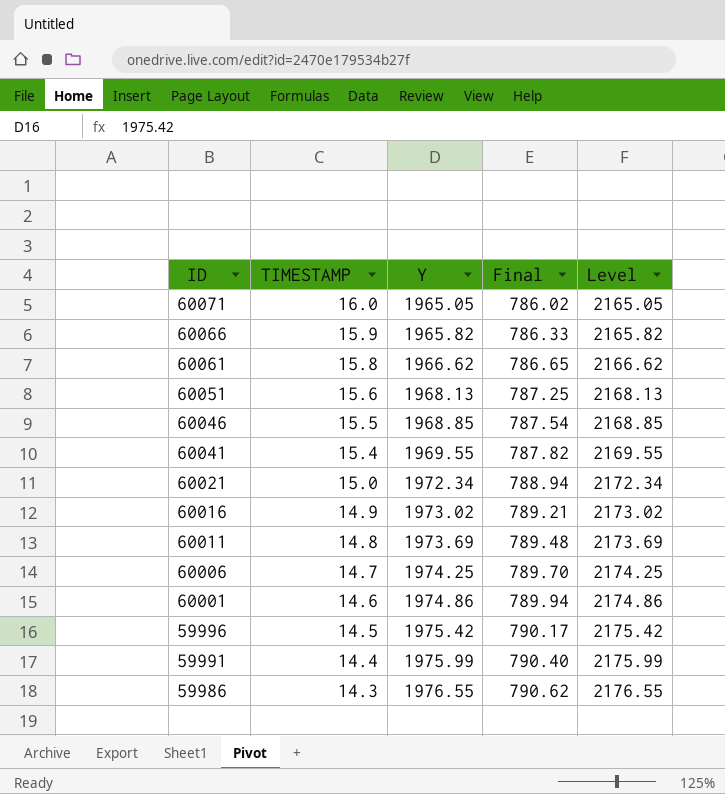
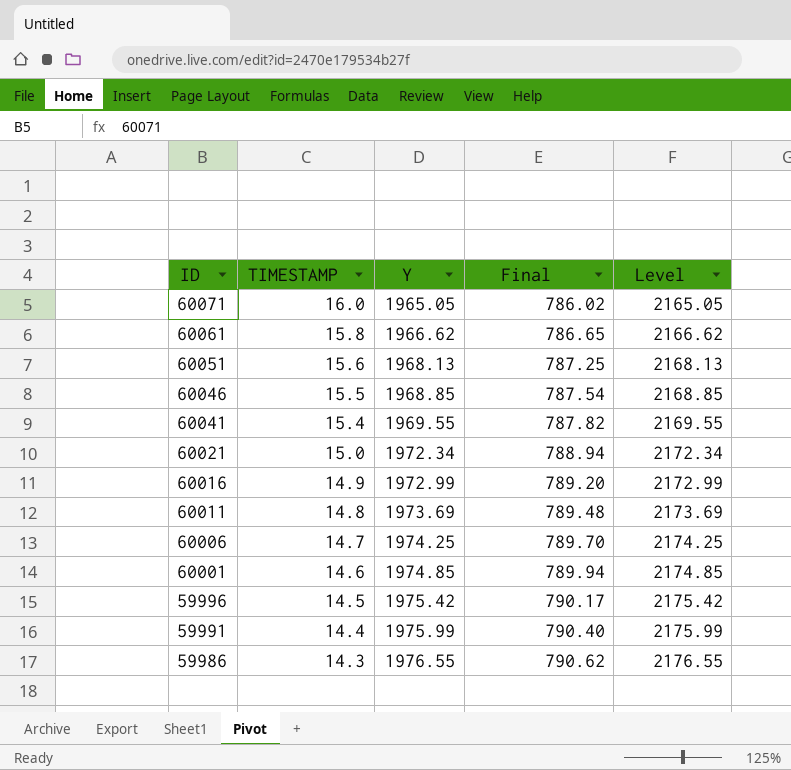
row 60066: 15.9 | 1965.82 | 786.33 | 2165.82 -> none
60016 | Y: 1973.02 -> 1972.99
60016 | Final: 789.21 -> 789.20
60016 | Level: 2173.02 -> 2172.99
60001 | Y: 1974.86 -> 1974.85
60001 | Level: 2174.86 -> 2174.85

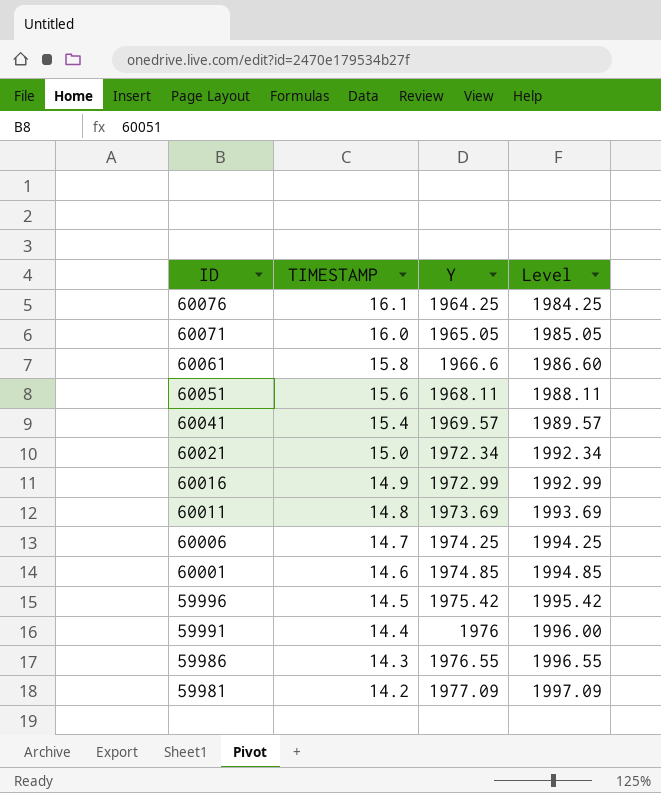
column Final | formula: [Y] * 0.4 -> none
column Level | formula: [Y] + 200 -> [Y] + 20
row 60046: 15.5 | 1968.85 | 787.54 | 2168.85 -> none
row 60076: none -> 16.1 | 1964.25 | 1984.25
60061 | Y: 1966.62 -> 1966.6
60051 | Y: 1968.13 -> 1968.11
60041 | Y: 1969.55 -> 1969.57
59991 | Y: 1975.99 -> 1976
row 59981: none -> 14.2 | 1977.09 | 1997.09

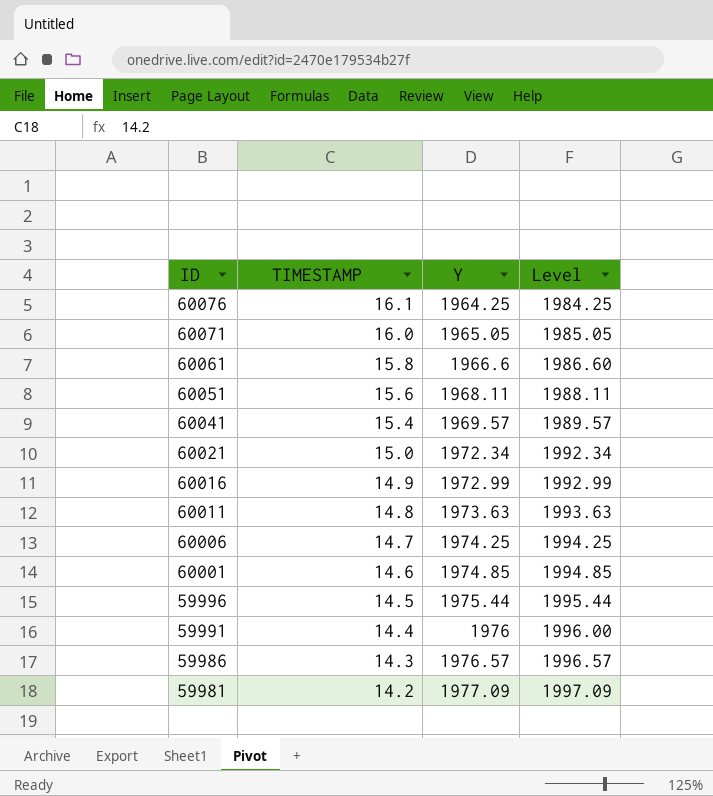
60011 | Y: 1973.69 -> 1973.63
60011 | Level: 1993.69 -> 1993.63
59996 | Y: 1975.42 -> 1975.44
59996 | Level: 1995.42 -> 1995.44
59986 | Y: 1976.55 -> 1976.57
59986 | Level: 1996.55 -> 1996.57

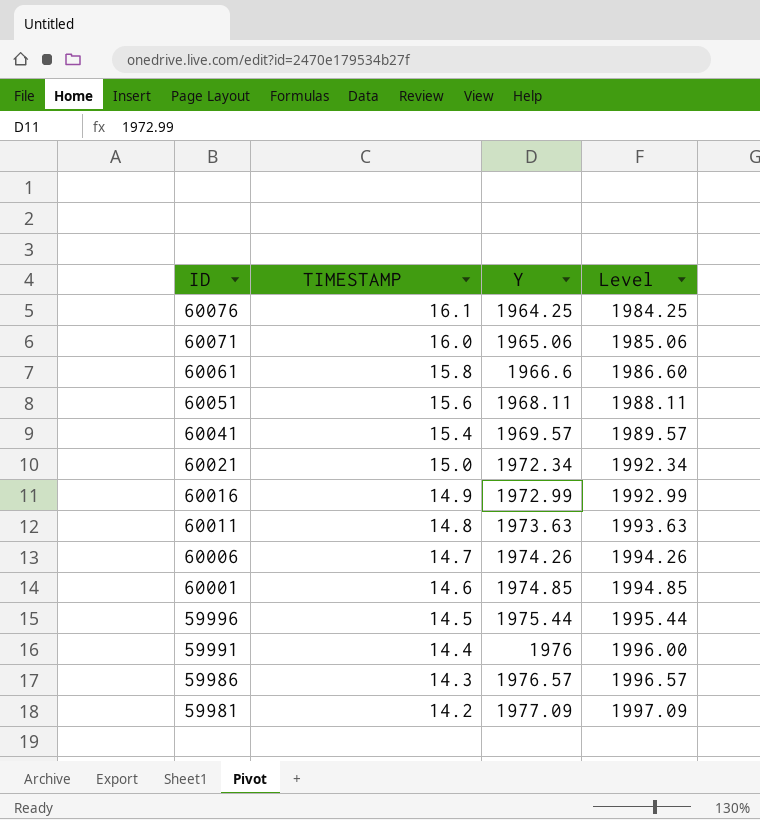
60071 | Y: 1965.05 -> 1965.06
60071 | Level: 1985.05 -> 1985.06
60006 | Y: 1974.25 -> 1974.26
60006 | Level: 1994.25 -> 1994.26

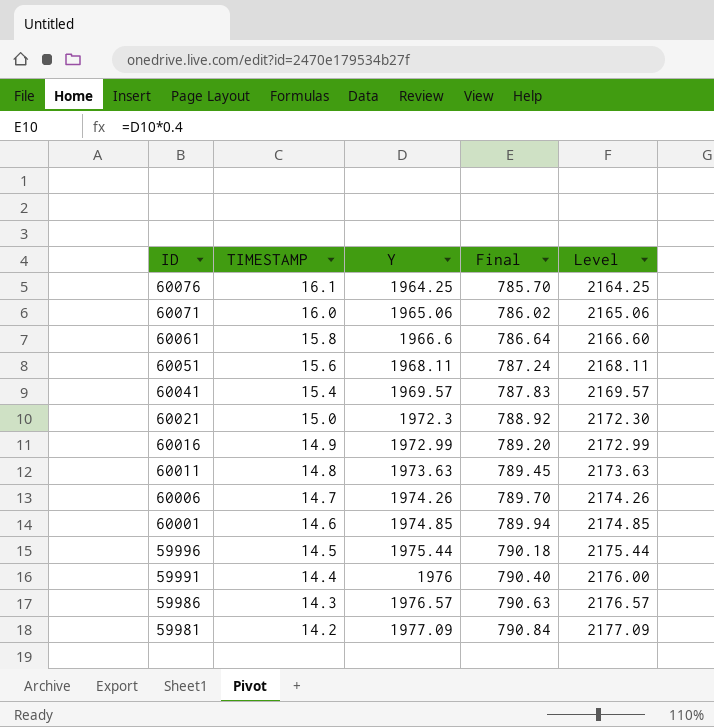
column Final | formula: none -> [Y] * 0.4
column Level | formula: [Y] + 20 -> [Y] + 200
60021 | Y: 1972.34 -> 1972.3

